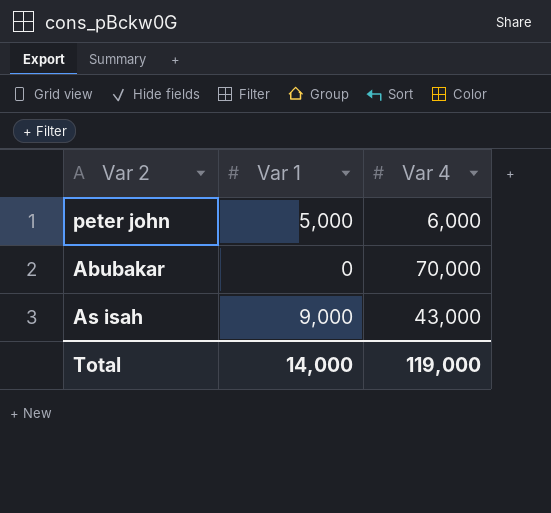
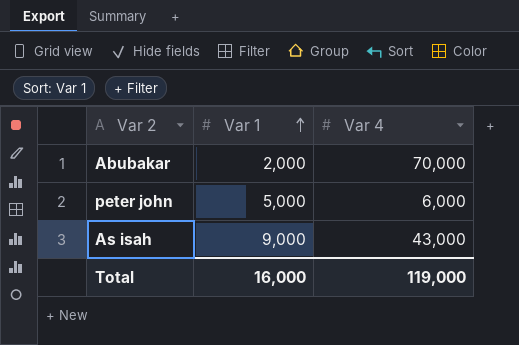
row order: none -> Var 1 ascending
Abubakar | Var 1: 0 -> 2,000
Total | Var 1: 14,000 -> 16,000

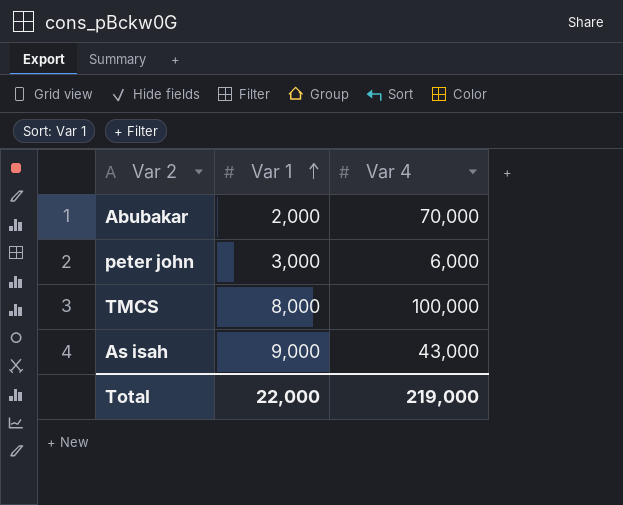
peter john | Var 1: 5,000 -> 3,000
row TMCS: none -> 8,000 | 100,000
Total | Var 1: 16,000 -> 22,000
Total | Var 4: 119,000 -> 219,000

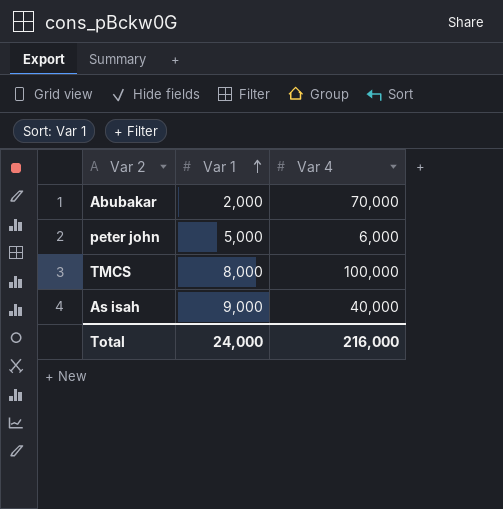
peter john | Var 1: 3,000 -> 5,000
As isah | Var 4: 43,000 -> 40,000
Total | Var 1: 22,000 -> 24,000
Total | Var 4: 219,000 -> 216,000

